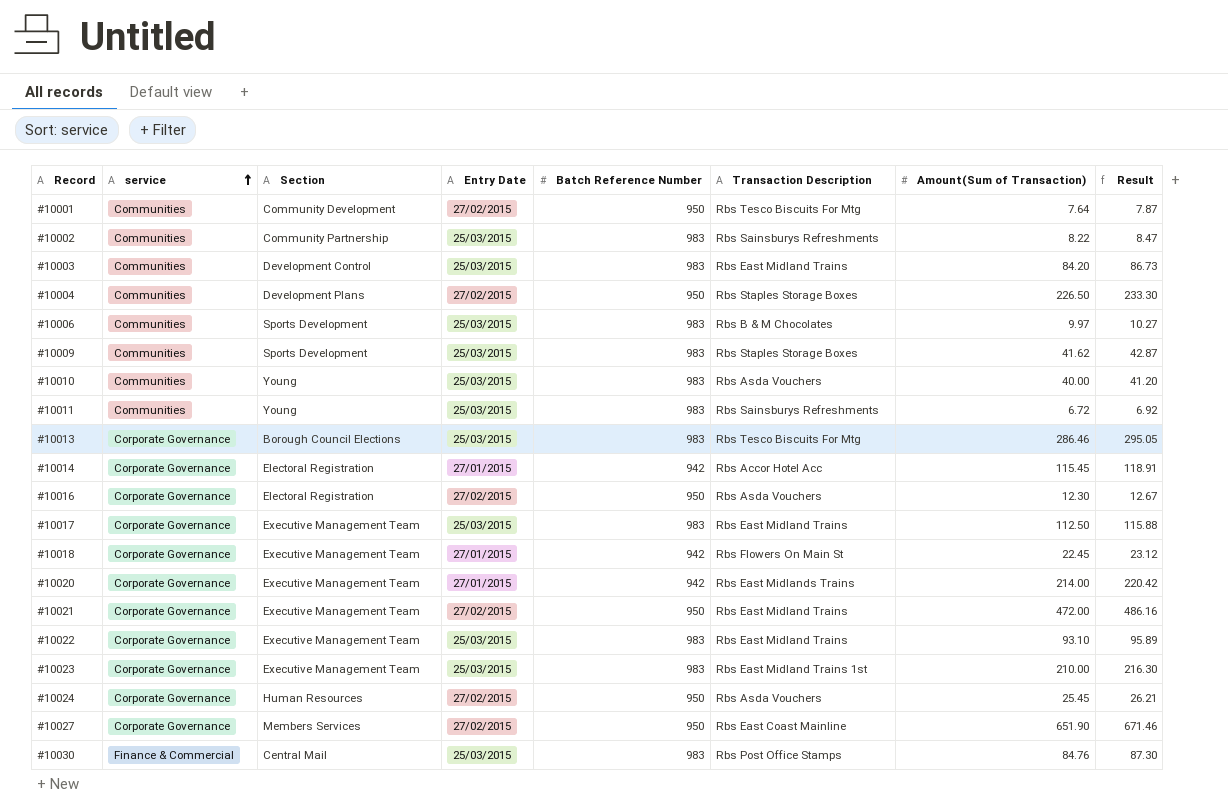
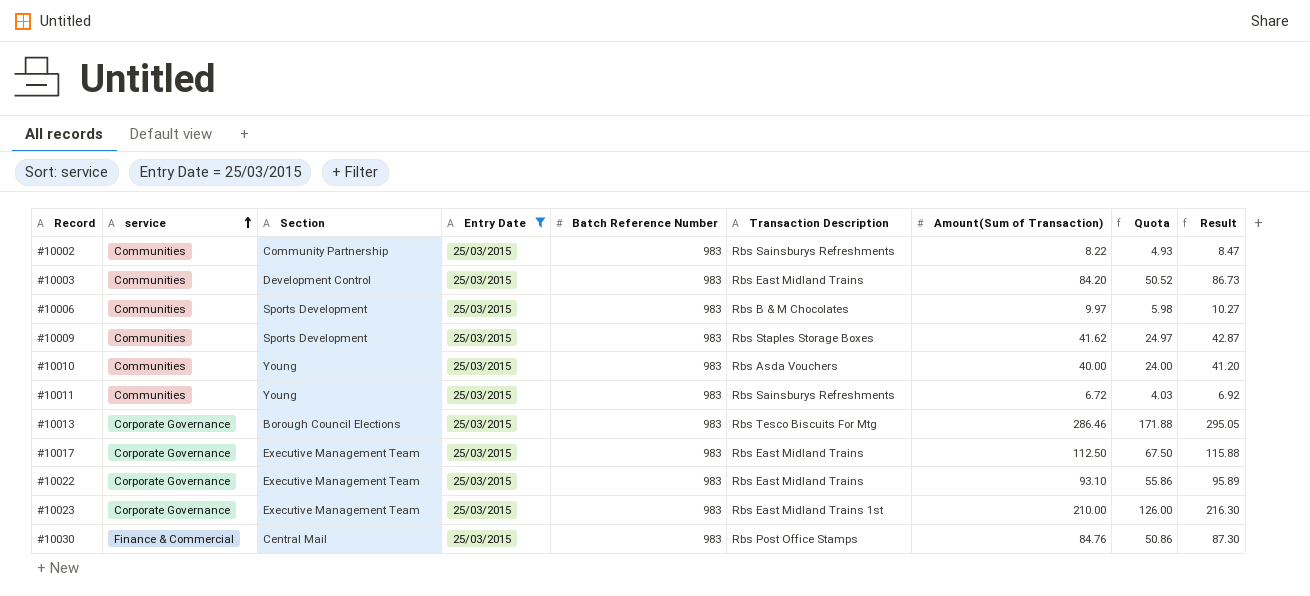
filter: none -> Entry Date = 25/03/2015
column Quota | formula: none -> [Amount(Sum of Transaction)] * 0.6

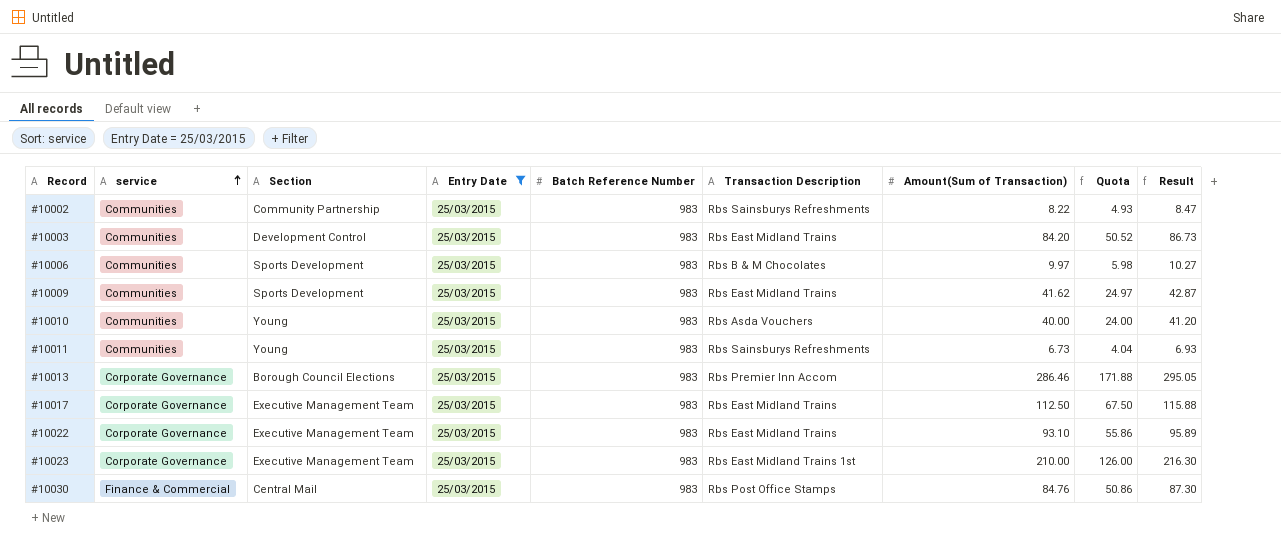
#10009 | Transaction Description: Rbs Staples Storage Boxes -> Rbs East Midland Trains
#10011 | Amount(Sum of Transaction): 6.72 -> 6.73
#10011 | Quota: 4.03 -> 4.04
#10011 | Result: 6.92 -> 6.93
#10013 | Transaction Description: Rbs Tesco Biscuits For Mtg -> Rbs Premier Inn Accom

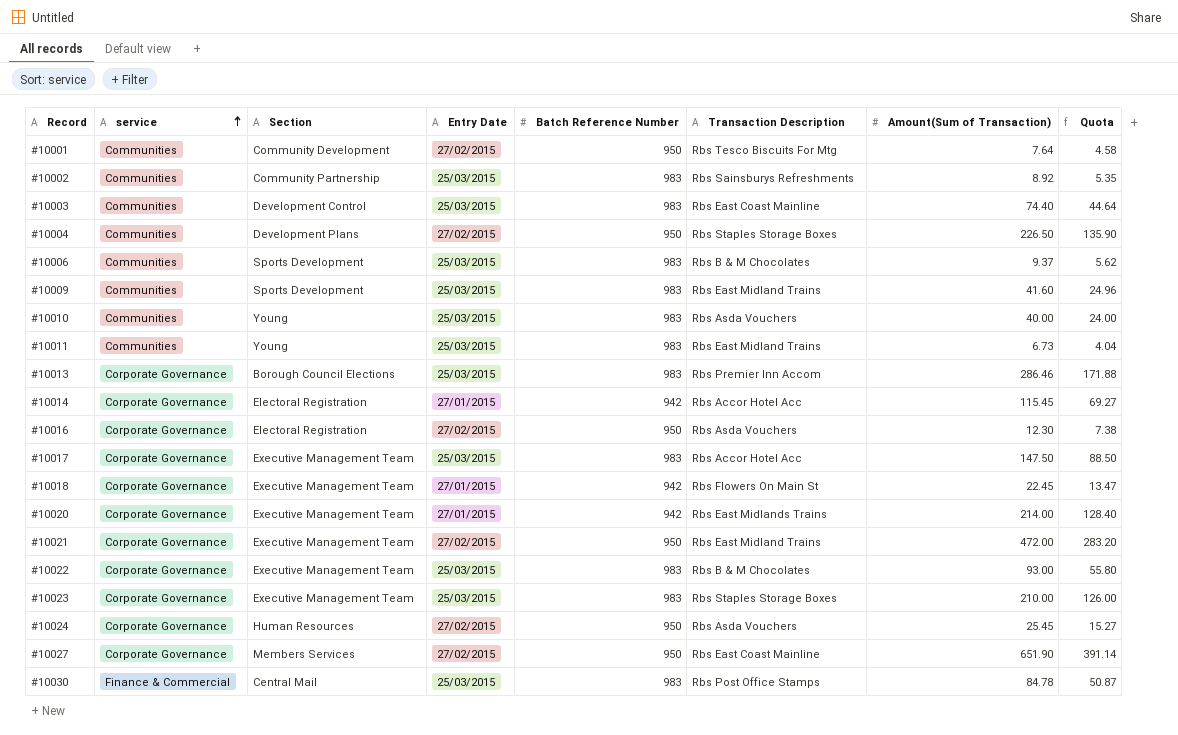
filter: Entry Date = 25/03/2015 -> none
column Result | formula: [Amount(Sum of Transaction)] * 1.03 -> none
#10002 | Amount(Sum of Transaction): 8.22 -> 8.92
#10002 | Quota: 4.93 -> 5.35
#10003 | Transaction Description: Rbs East Midland Trains -> Rbs East Coast Mainline
#10003 | Amount(Sum of Transaction): 84.20 -> 74.40
#10003 | Quota: 50.52 -> 44.64
#10006 | Amount(Sum of Transaction): 9.97 -> 9.37
#10006 | Quota: 5.98 -> 5.62
#10009 | Amount(Sum of Transaction): 41.62 -> 41.60
#10009 | Quota: 24.97 -> 24.96
#10011 | Transaction Description: Rbs Sainsburys Refreshments -> Rbs East Midland Trains
#10017 | Transaction Description: Rbs East Midland Trains -> Rbs Accor Hotel Acc
#10017 | Amount(Sum of Transaction): 112.50 -> 147.50
#10017 | Quota: 67.50 -> 88.50
#10022 | Transaction Description: Rbs East Midland Trains -> Rbs B & M Chocolates
#10022 | Amount(Sum of Transaction): 93.10 -> 93.00
#10022 | Quota: 55.86 -> 55.80
#10023 | Transaction Description: Rbs East Midland Trains 1st -> Rbs Staples Storage Boxes
#10030 | Amount(Sum of Transaction): 84.76 -> 84.78
#10030 | Quota: 50.86 -> 50.87

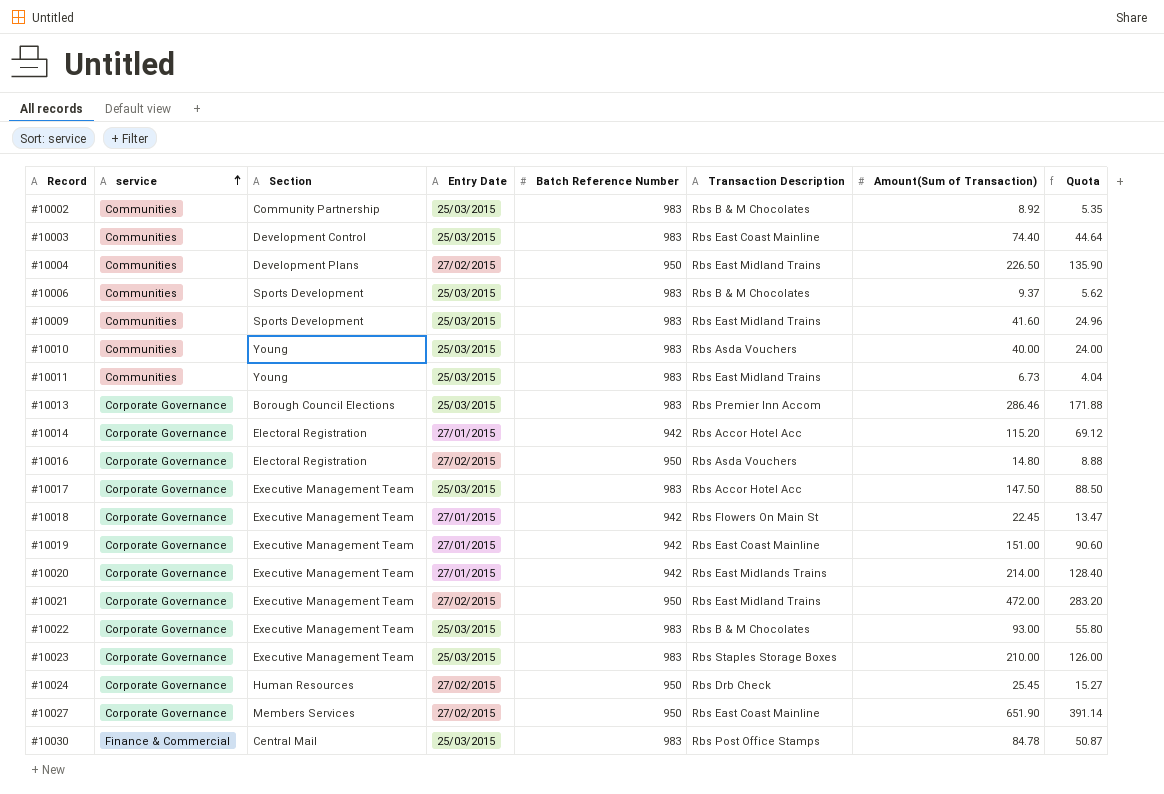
row #10001: Communities | Community Development | 27/02/2015 | 950 | Rbs Tesco Biscuits For Mtg | 7.64 | 4.58 -> none
#10002 | Transaction Description: Rbs Sainsburys Refreshments -> Rbs B & M Chocolates
#10004 | Transaction Description: Rbs Staples Storage Boxes -> Rbs East Midland Trains
#10014 | Amount(Sum of Transaction): 115.45 -> 115.20
#10014 | Quota: 69.27 -> 69.12
#10016 | Amount(Sum of Transaction): 12.30 -> 14.80
#10016 | Quota: 7.38 -> 8.88
row #10019: none -> Corporate Governance | Executive Management Team | 27/01/2015 | 942 | Rbs East Coast Mainline | 151.00 | 90.60
#10024 | Transaction Description: Rbs Asda Vouchers -> Rbs Drb Check

